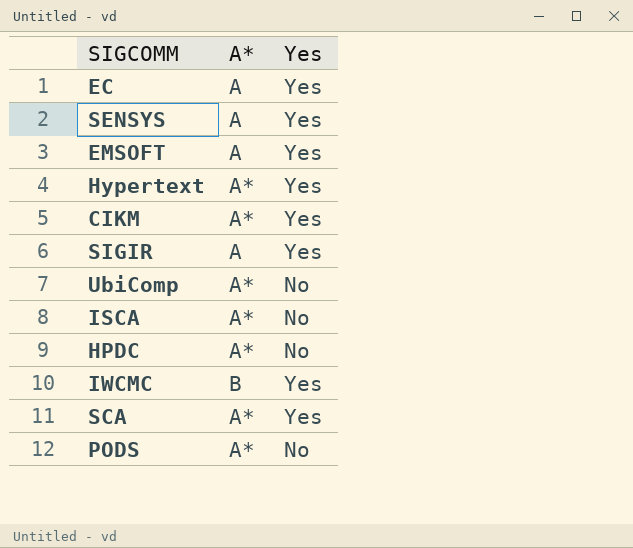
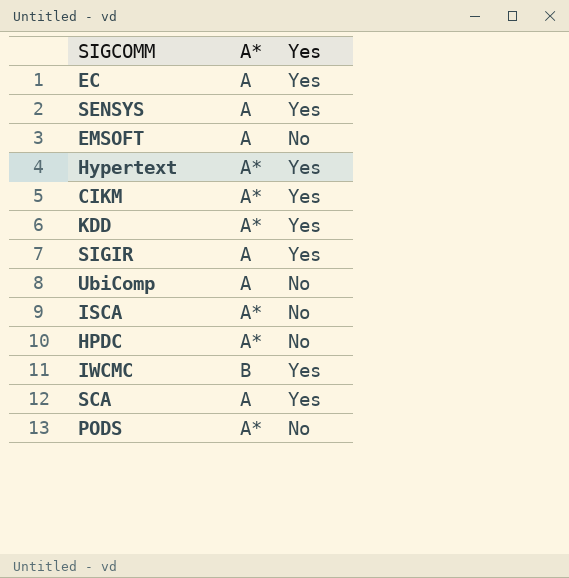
EMSOFT | Yes: Yes -> No
row KDD: none -> A* | Yes
UbiComp | A*: A* -> A
SCA | A*: A* -> A

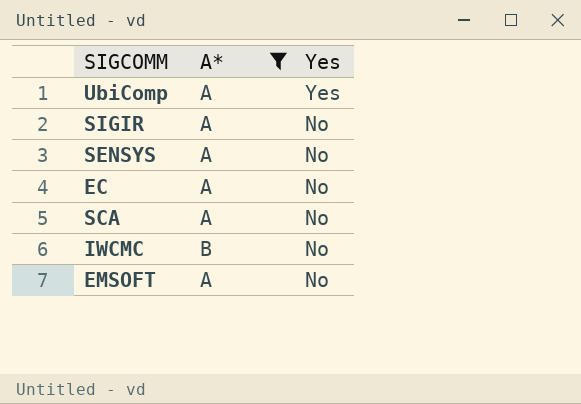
filter: none -> A* != A*
row order: none -> Yes descending
UbiComp | Yes: No -> Yes
SIGIR | Yes: Yes -> No
SENSYS | Yes: Yes -> No
EC | Yes: Yes -> No
SCA | Yes: Yes -> No
IWCMC | Yes: Yes -> No

